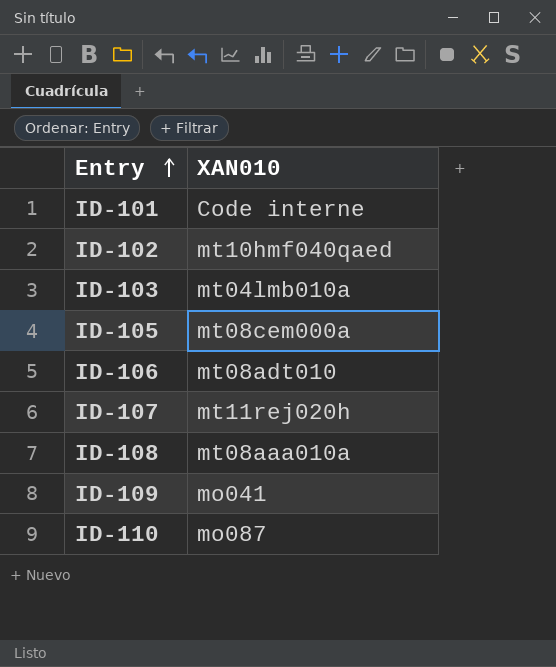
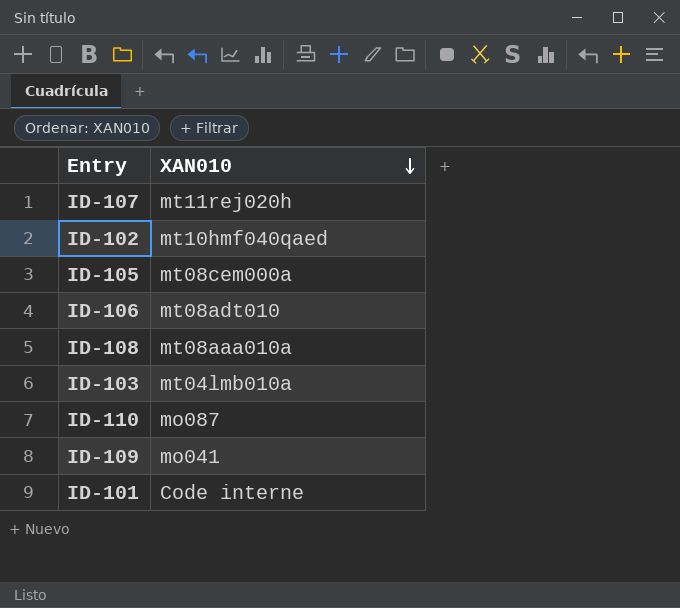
row order: Entry ascending -> XAN010 descending

